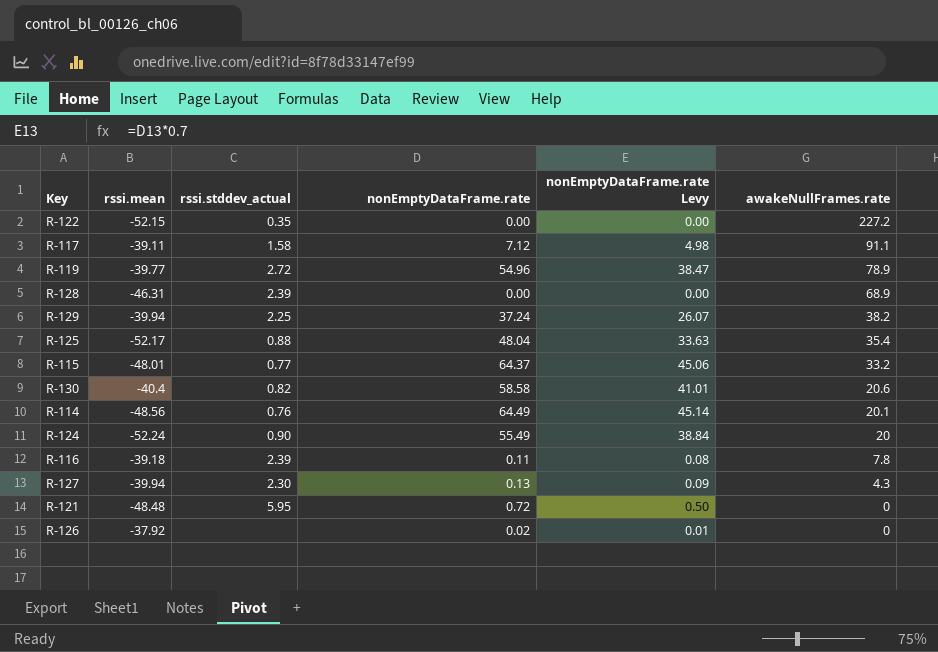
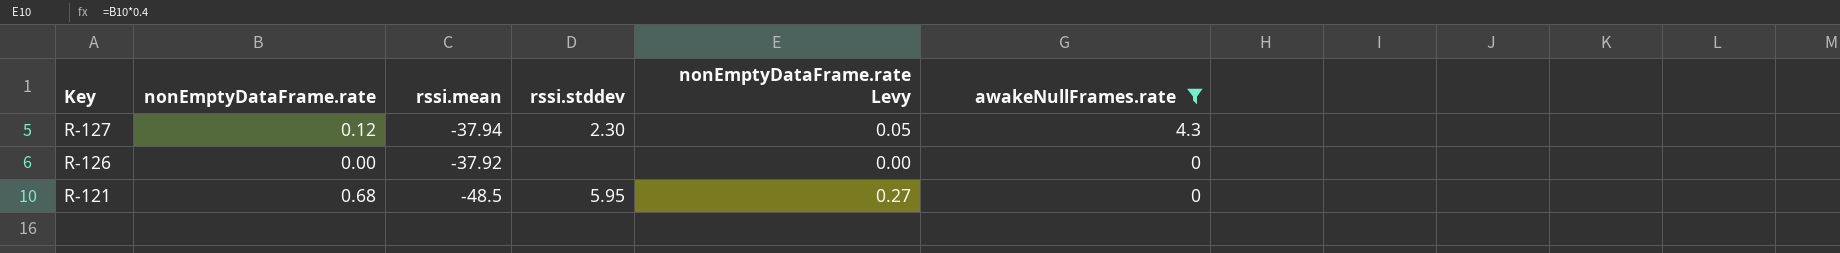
filter: none -> awakeNullFrames.rate <= 4.3
row order: awakeNullFrames.rate descending -> Key descending
column nonEmptyDataFrame.rate | position: 4 -> 2
column name: rssi.stddev_actual -> rssi.stddev
column nonEmptyDataFrame.rate Levy | formula: [nonEmptyDataFrame.rate] * 0.7 -> [nonEmptyDataFrame.rate] * 0.4
R-127 | nonEmptyDataFrame.rate: 0.13 -> 0.12
R-127 | rssi.mean: -39.94 -> -37.94
R-126 | nonEmptyDataFrame.rate: 0.02 -> 0.00
R-121 | nonEmptyDataFrame.rate: 0.72 -> 0.68
R-121 | rssi.mean: -48.48 -> -48.5

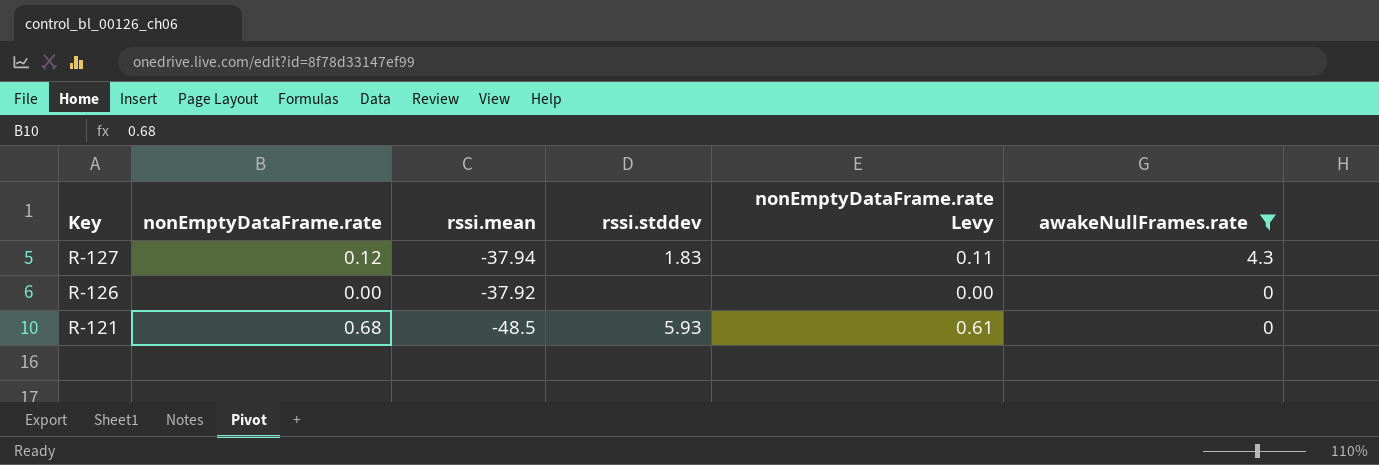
column nonEmptyDataFrame.rate Levy | formula: [nonEmptyDataFrame.rate] * 0.4 -> [nonEmptyDataFrame.rate] * 0.9
R-127 | rssi.stddev: 2.30 -> 1.83
R-121 | rssi.stddev: 5.95 -> 5.93

